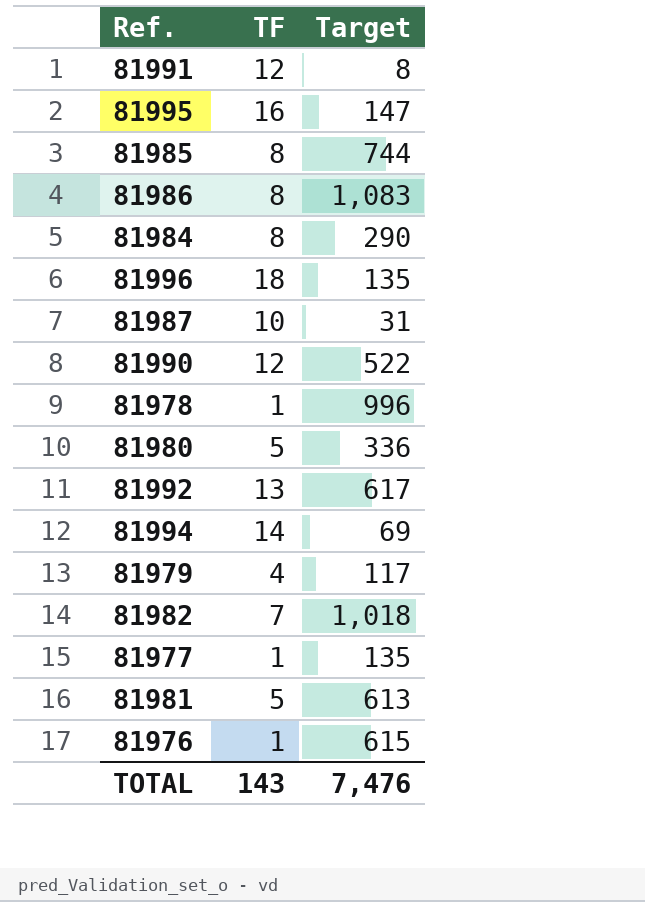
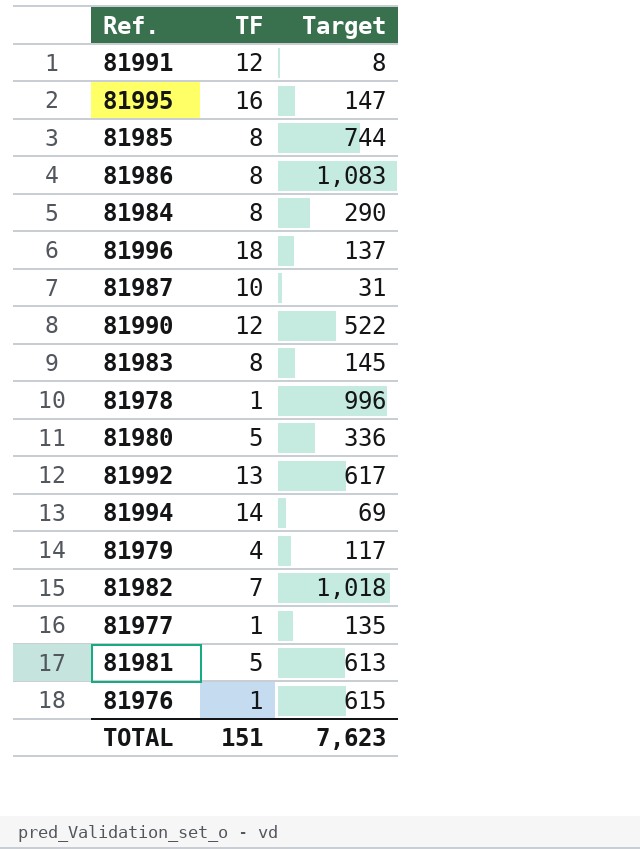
81996 | Target: 135 -> 137
row 81983: none -> 8 | 145
TOTAL | TF: 143 -> 151
TOTAL | Target: 7,476 -> 7,623

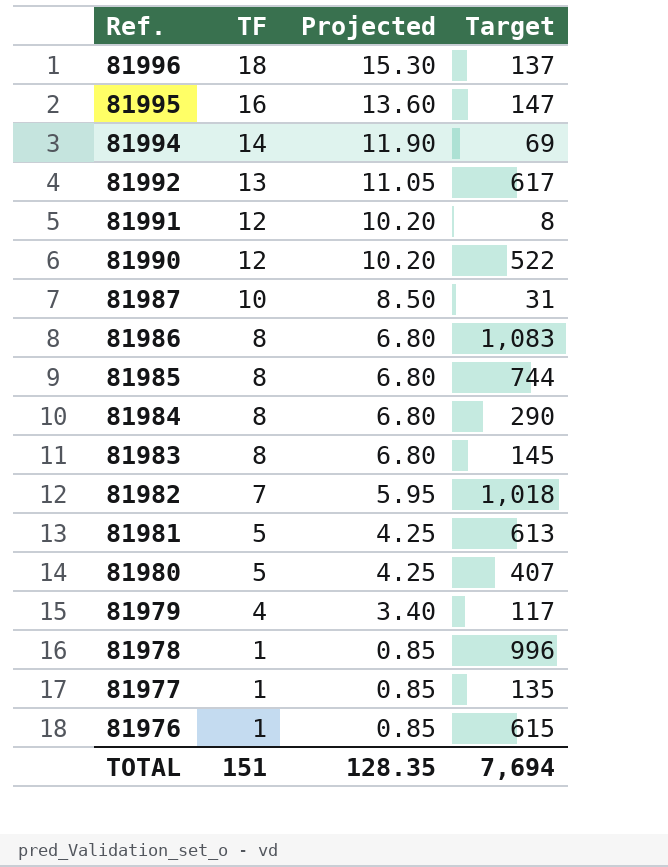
row order: none -> Ref. descending
column Projected | formula: none -> [TF] * 0.85
81980 | Target: 336 -> 407
TOTAL | Target: 7,623 -> 7,694

